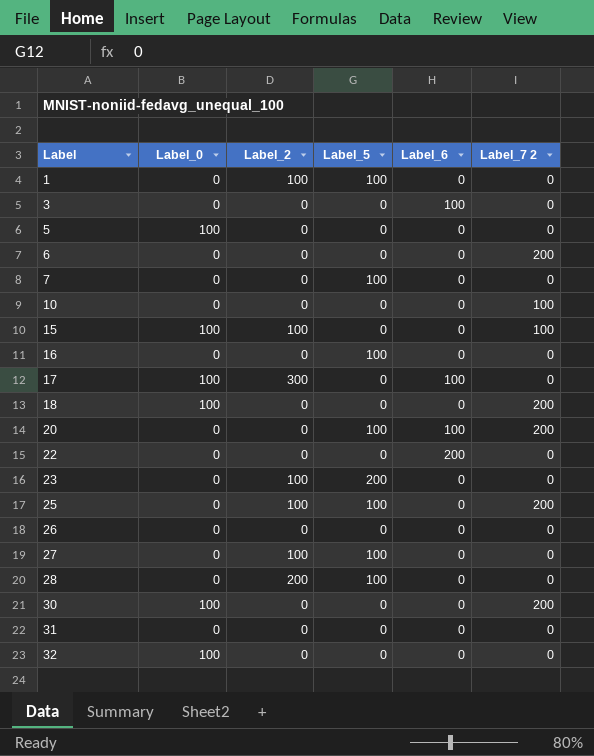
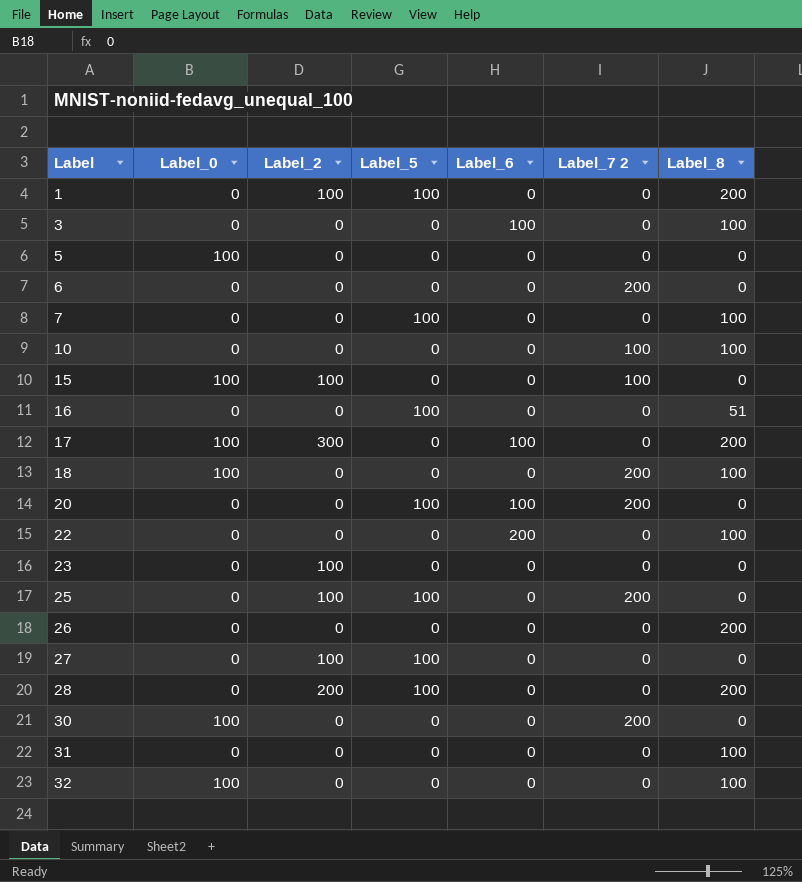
column Label_8 | position: none -> 7
23 | Label_5: 200 -> 0

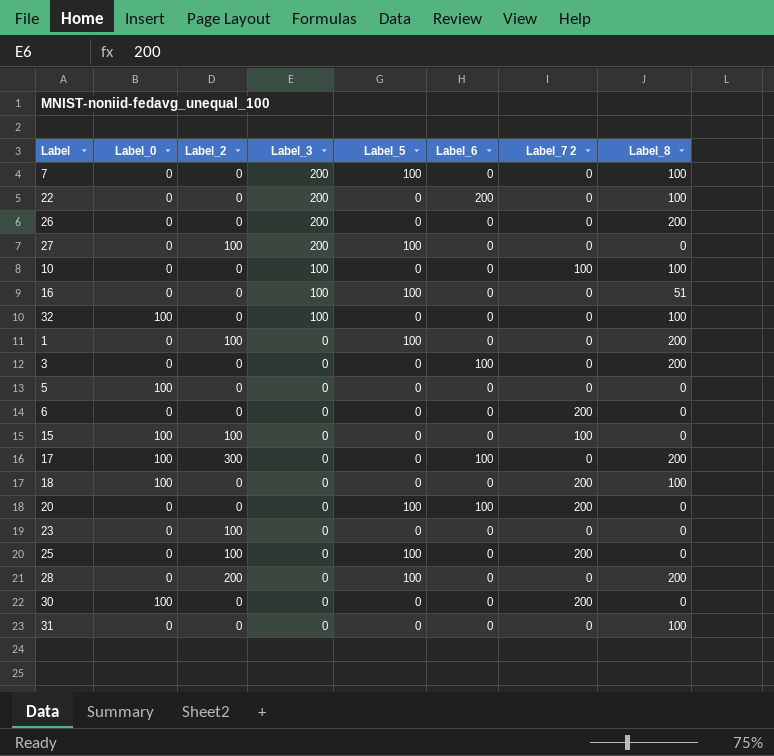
row order: Label ascending -> Label_3 descending
column Label_3 | position: none -> 4
3 | Label_8: 100 -> 200

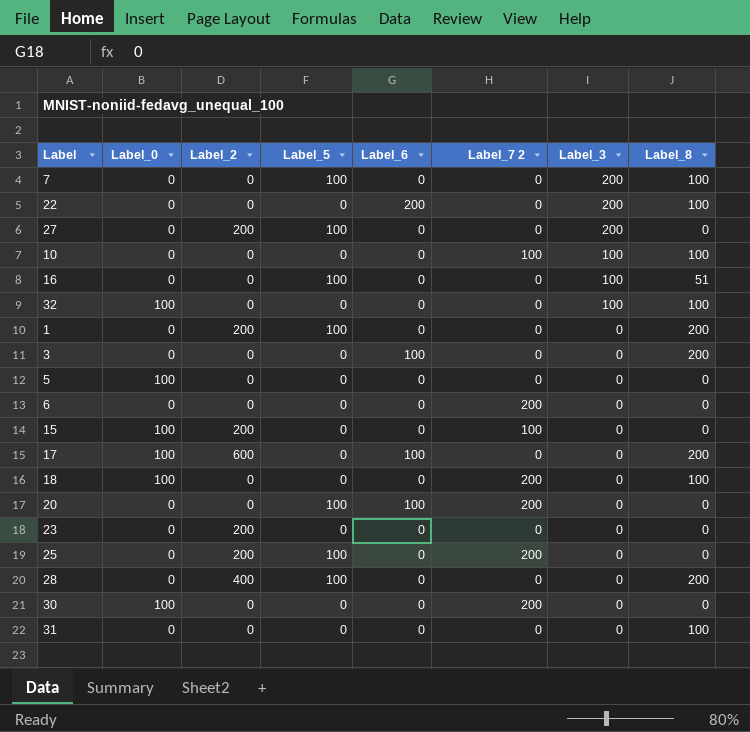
column Label_3 | position: 4 -> 7
row 26: 0 | 0 | 200 | 0 | 0 | 0 | 200 -> none
27 | Label_2: 100 -> 200
1 | Label_2: 100 -> 200
15 | Label_2: 100 -> 200
17 | Label_2: 300 -> 600
23 | Label_2: 100 -> 200
25 | Label_2: 100 -> 200
28 | Label_2: 200 -> 400

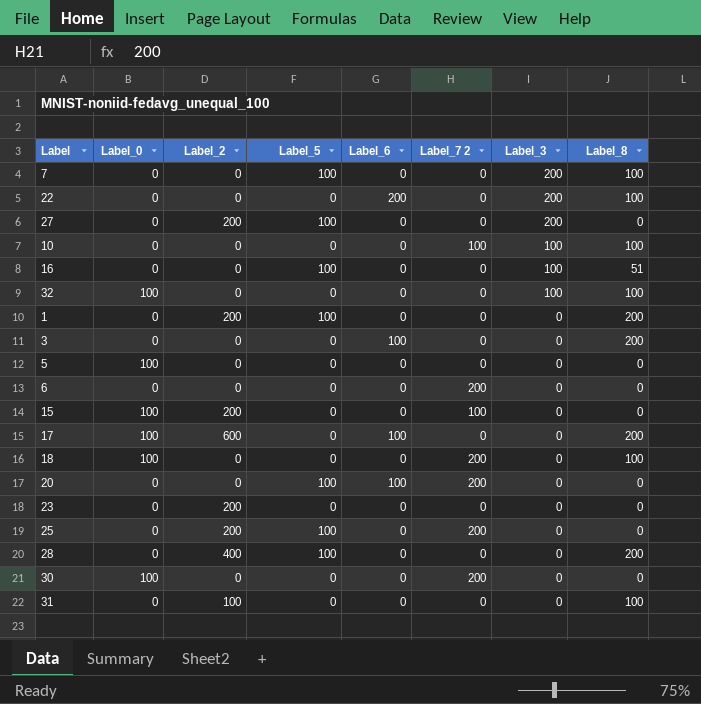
31 | Label_2: 0 -> 100

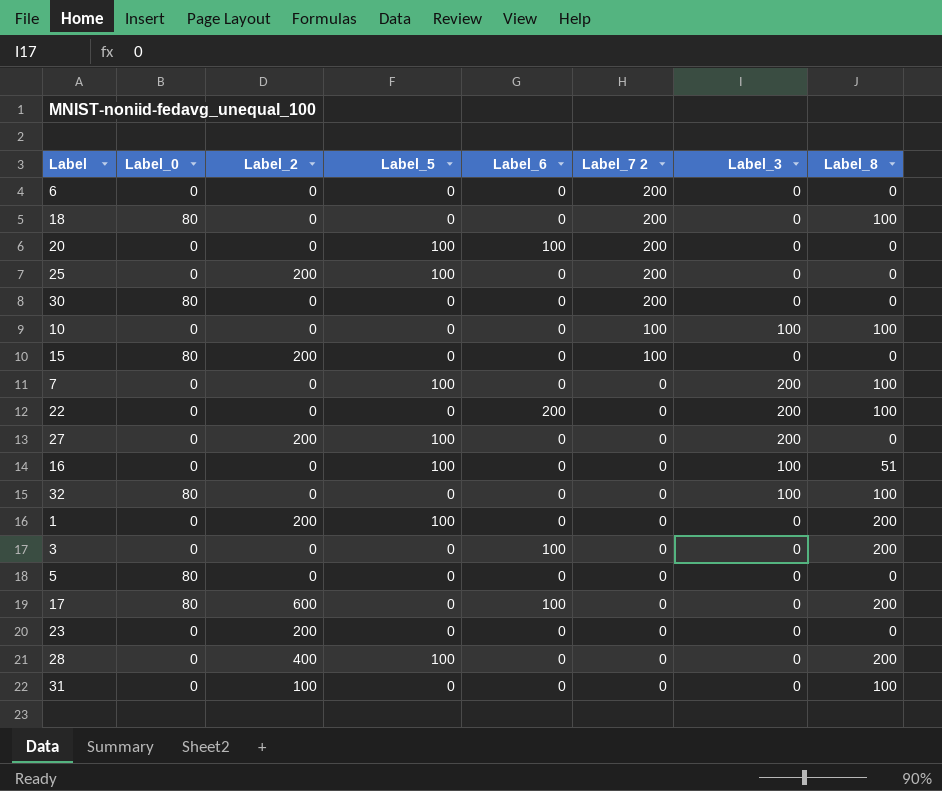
row order: Label_3 descending -> Label_7 2 descending
18 | Label_0: 100 -> 80
30 | Label_0: 100 -> 80
15 | Label_0: 100 -> 80
32 | Label_0: 100 -> 80
5 | Label_0: 100 -> 80
17 | Label_0: 100 -> 80

